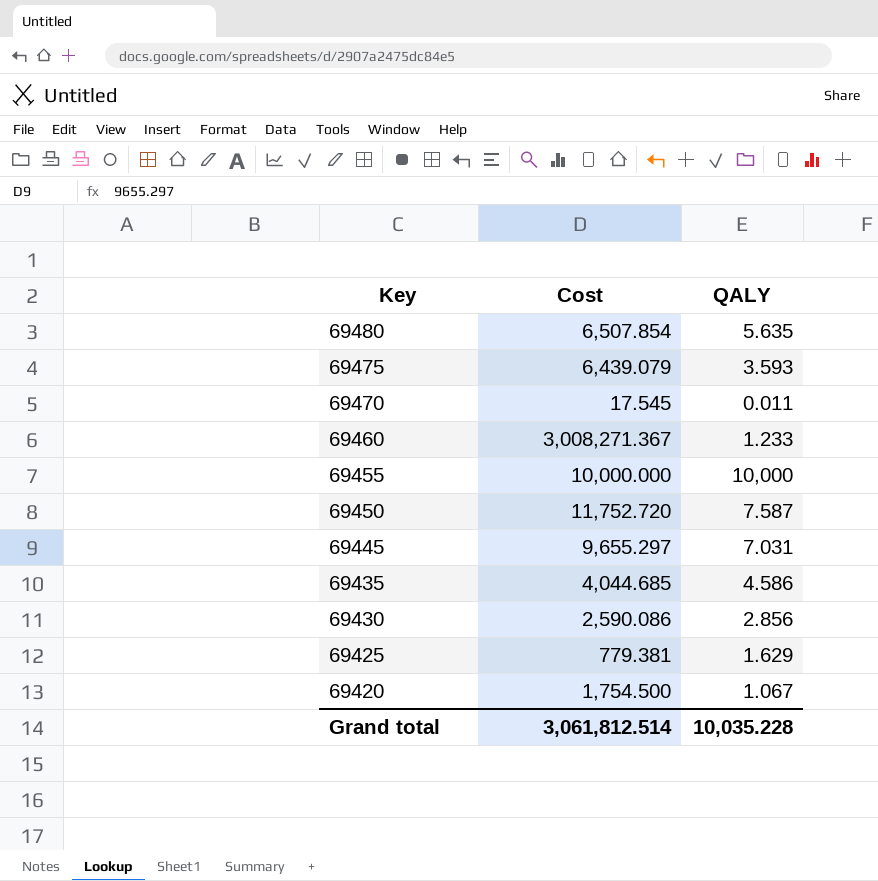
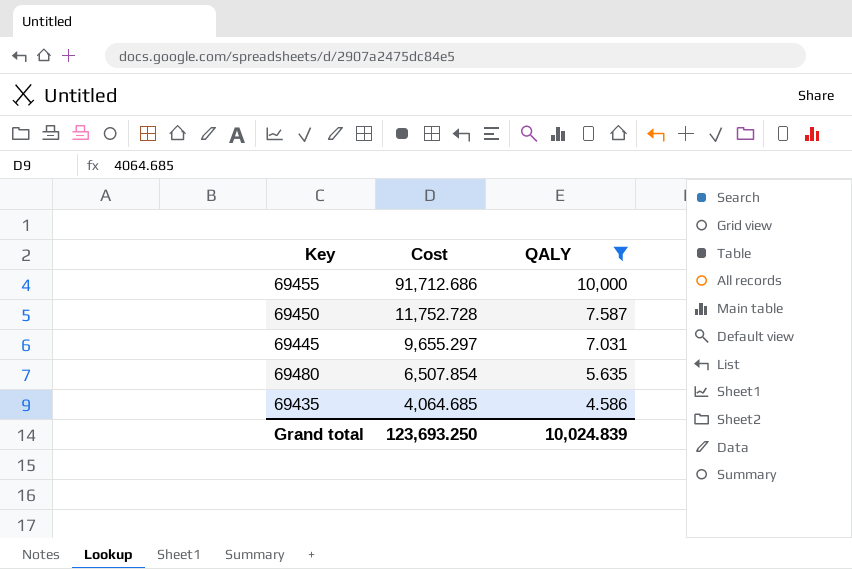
filter: none -> QALY >= 4.586
row order: Key descending -> Cost descending
69455 | Cost: 10,000.000 -> 91,712.686
69450 | Cost: 11,752.720 -> 11,752.728
69435 | Cost: 4,044.685 -> 4,064.685
Grand total | Cost: 3,061,812.514 -> 123,693.250
Grand total | QALY: 10,035.228 -> 10,024.839

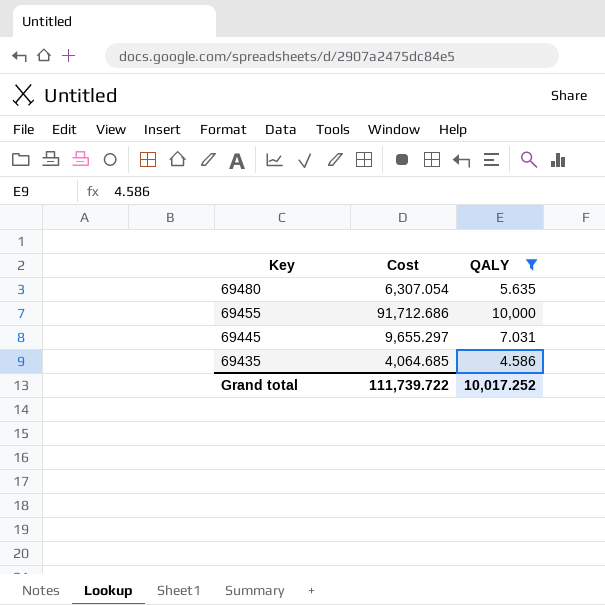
row order: Cost descending -> Key descending
row 69450: 11,752.728 | 7.587 -> none
69480 | Cost: 6,507.854 -> 6,307.054
Grand total | Cost: 123,693.250 -> 111,739.722
Grand total | QALY: 10,024.839 -> 10,017.252

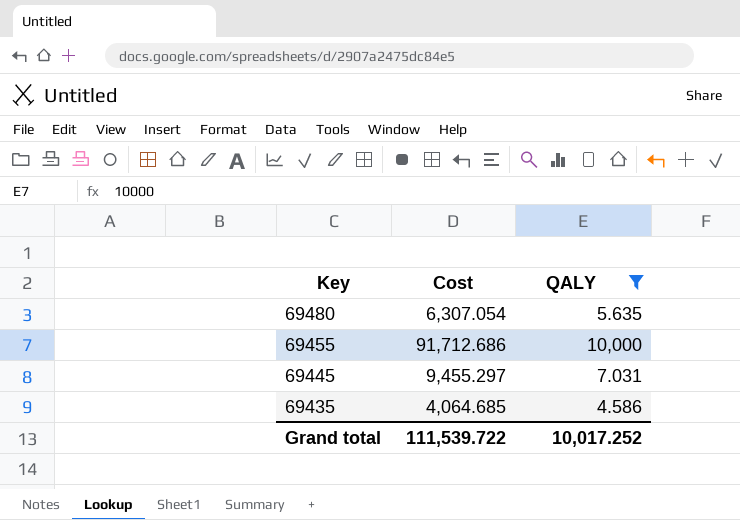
69445 | Cost: 9,655.297 -> 9,455.297
Grand total | Cost: 111,739.722 -> 111,539.722

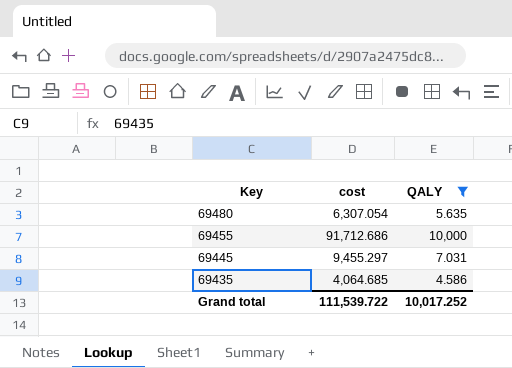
column name: Cost -> cost

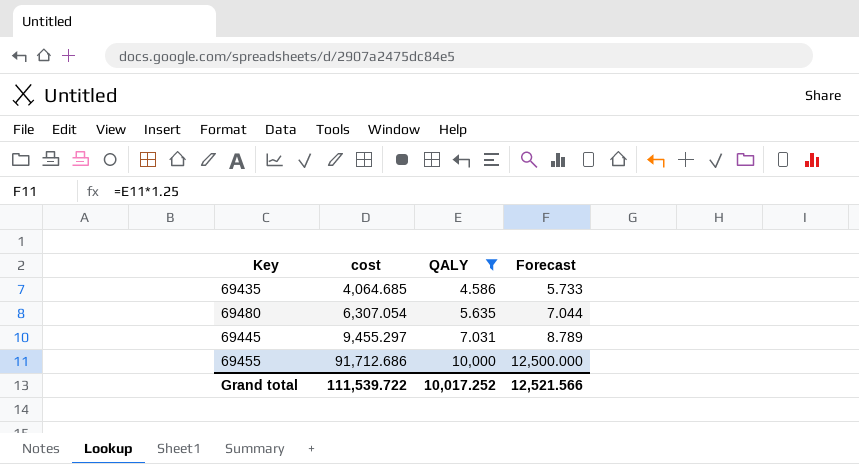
row order: Key descending -> cost ascending
column Forecast | formula: none -> [QALY] * 1.25

